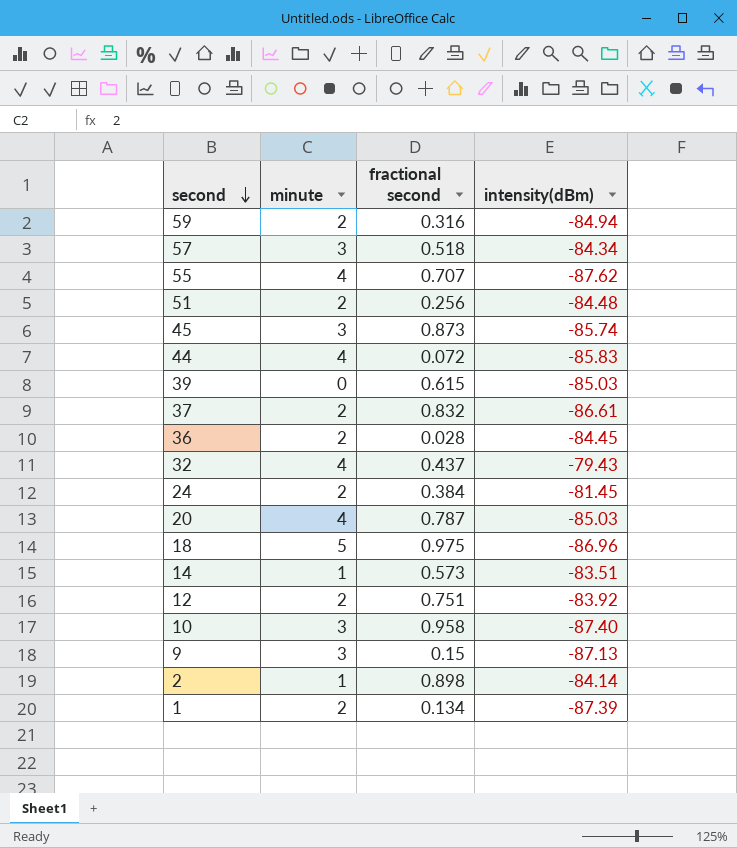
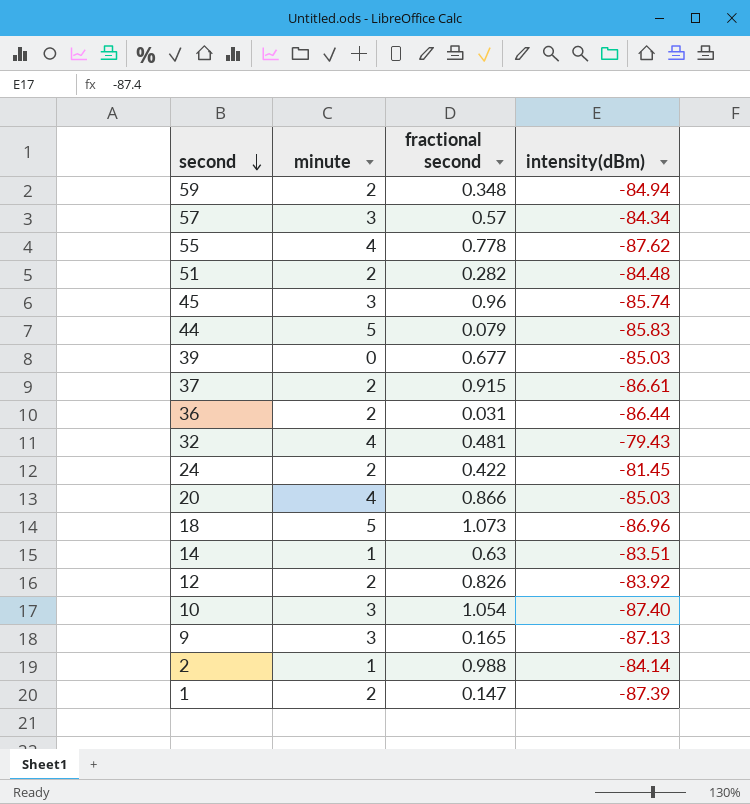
59 | fractional second: 0.316 -> 0.348
57 | fractional second: 0.518 -> 0.57
55 | fractional second: 0.707 -> 0.778
51 | fractional second: 0.256 -> 0.282
45 | fractional second: 0.873 -> 0.96
44 | minute: 4 -> 5
44 | fractional second: 0.072 -> 0.079
39 | fractional second: 0.615 -> 0.677
37 | fractional second: 0.832 -> 0.915
36 | fractional second: 0.028 -> 0.031
36 | intensity(dBm): -84.45 -> -86.44
32 | fractional second: 0.437 -> 0.481
24 | fractional second: 0.384 -> 0.422
20 | fractional second: 0.787 -> 0.866
18 | fractional second: 0.975 -> 1.073
14 | fractional second: 0.573 -> 0.63
12 | fractional second: 0.751 -> 0.826
10 | fractional second: 0.958 -> 1.054
9 | fractional second: 0.15 -> 0.165
2 | fractional second: 0.898 -> 0.988
1 | fractional second: 0.134 -> 0.147

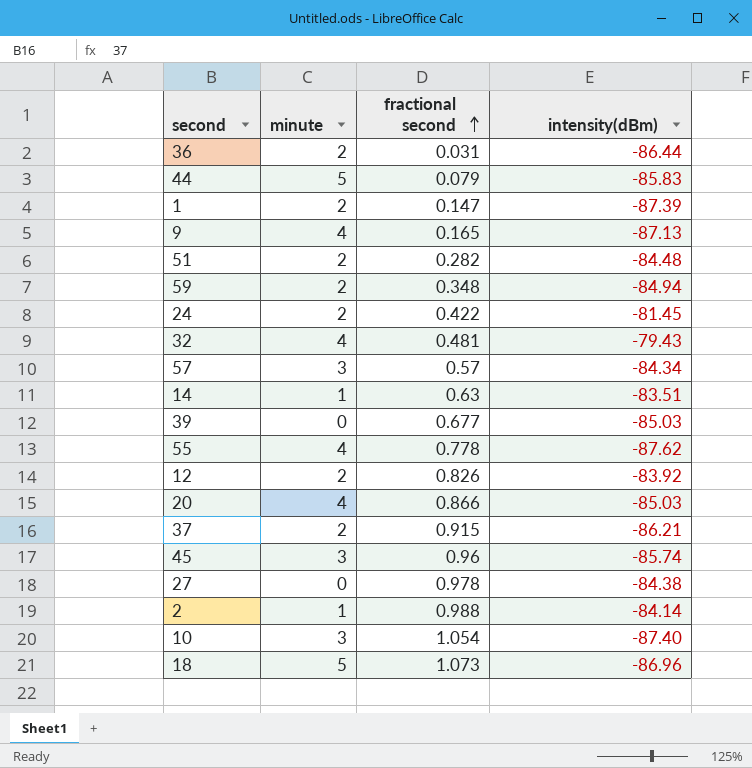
row order: second descending -> fractional second ascending
9 | minute: 3 -> 4
37 | intensity(dBm): -86.61 -> -86.21
row 27: none -> 0 | 0.978 | -84.38

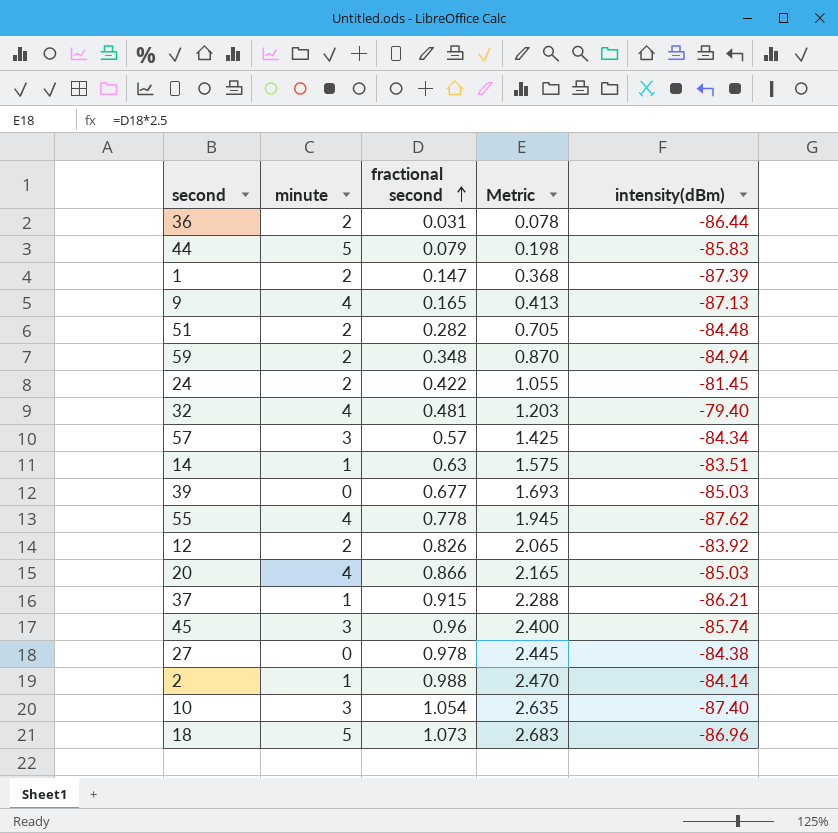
column Metric | formula: none -> [fractional second] * 2.5
32 | intensity(dBm): -79.43 -> -79.40
37 | minute: 2 -> 1

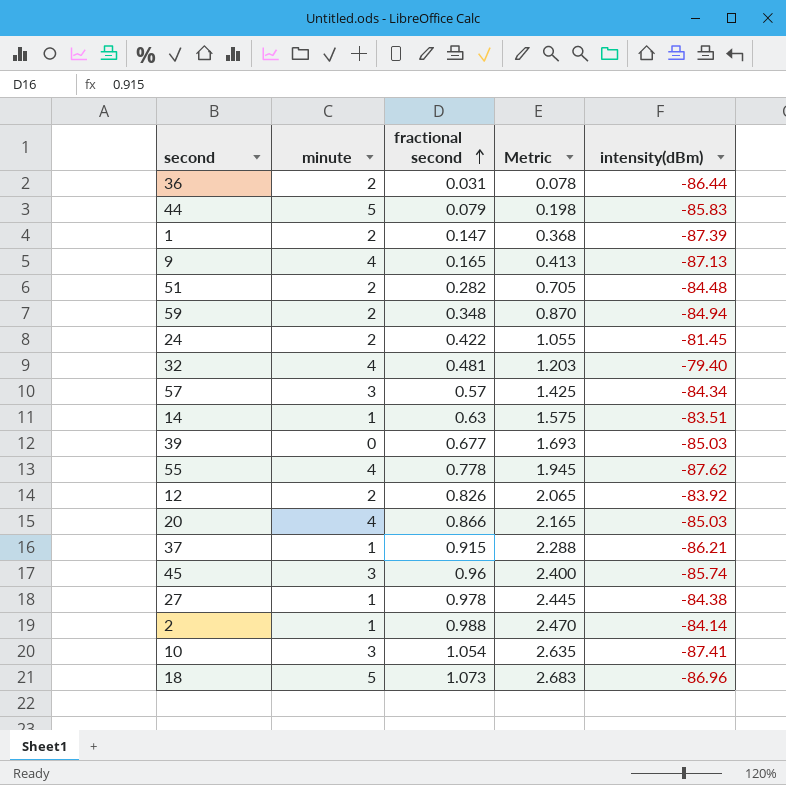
27 | minute: 0 -> 1
10 | intensity(dBm): -87.40 -> -87.41

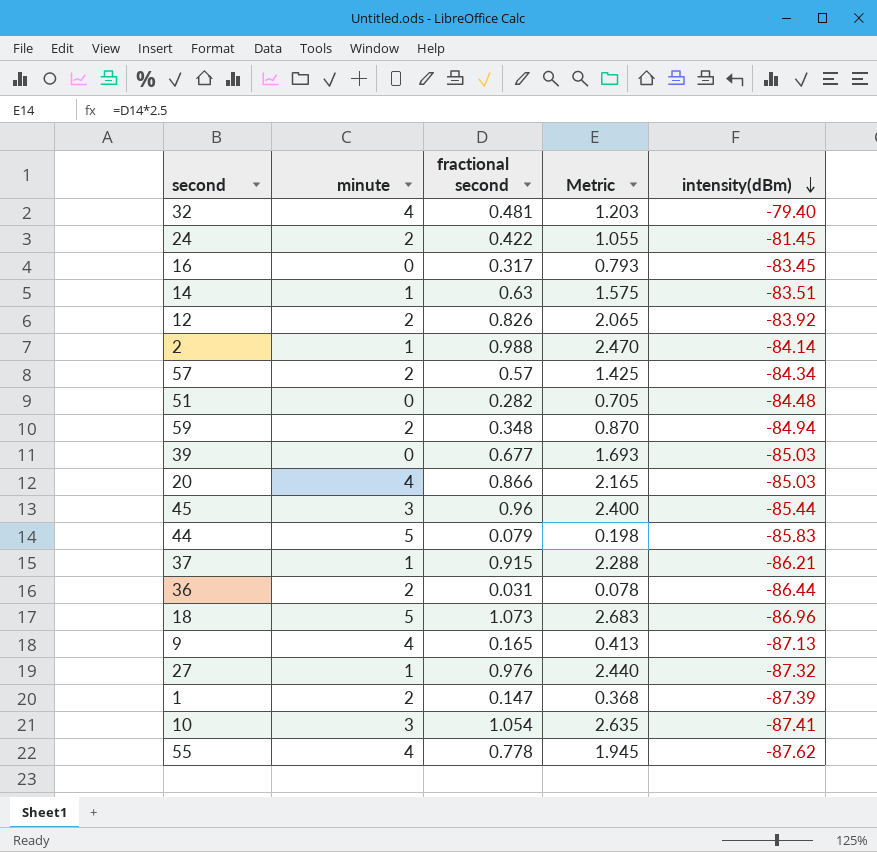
row order: fractional second ascending -> intensity(dBm) descending
row 16: none -> 0 | 0.317 | 0.793 | -83.45
57 | minute: 3 -> 2
51 | minute: 2 -> 0
45 | intensity(dBm): -85.74 -> -85.44
27 | fractional second: 0.978 -> 0.976
27 | Metric: 2.445 -> 2.440
27 | intensity(dBm): -84.38 -> -87.32

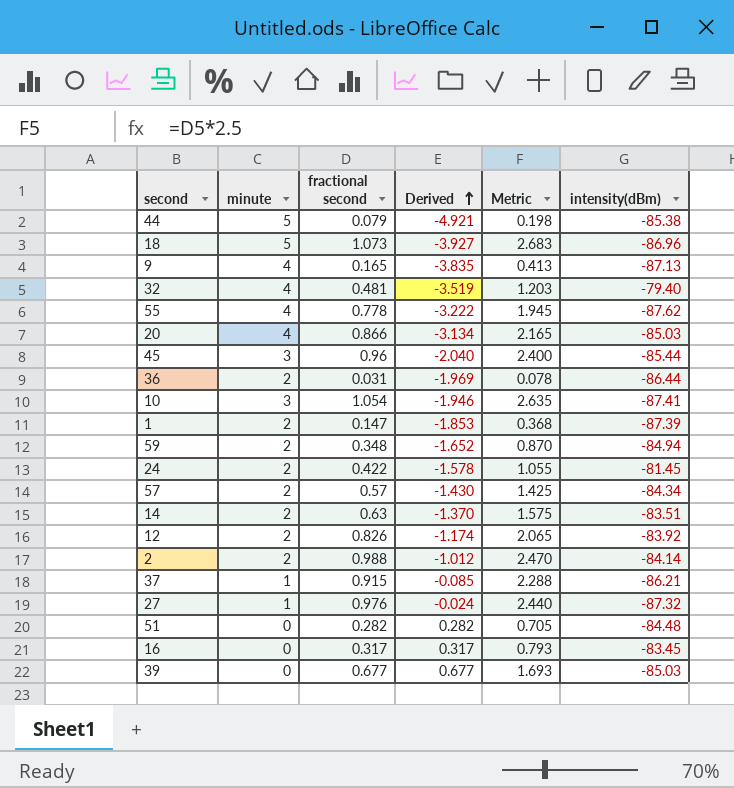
row order: intensity(dBm) descending -> Derived ascending
column Derived | formula: none -> [fractional second] - [minute]
44 | intensity(dBm): -85.83 -> -85.38
14 | minute: 1 -> 2
2 | minute: 1 -> 2

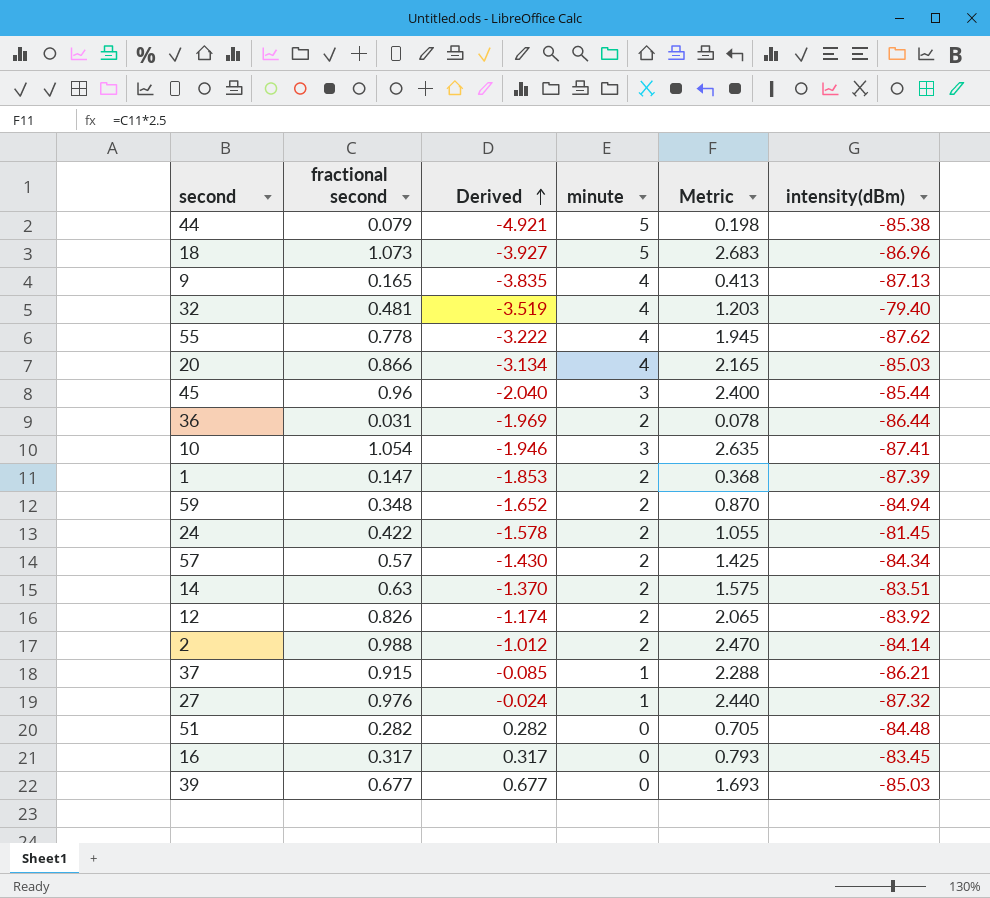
column minute | position: 2 -> 4

